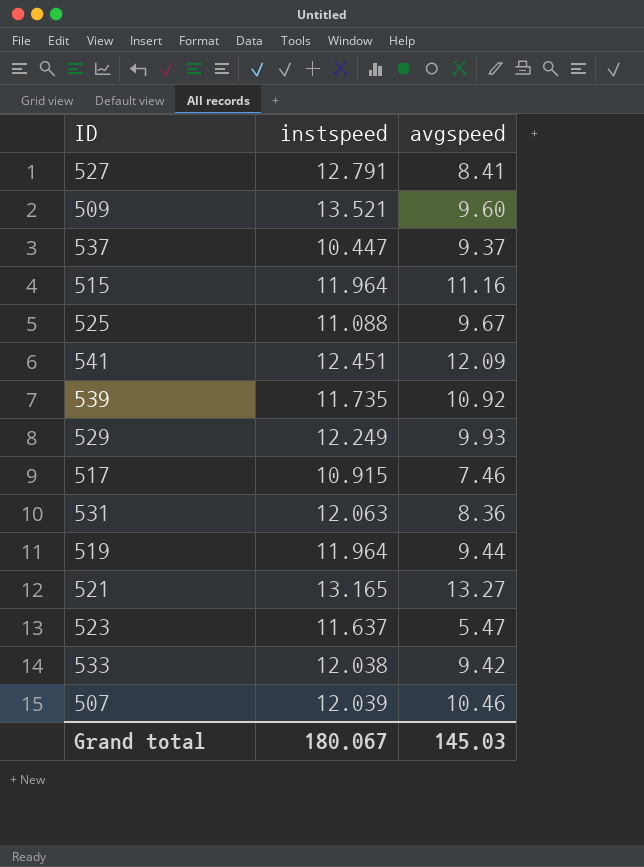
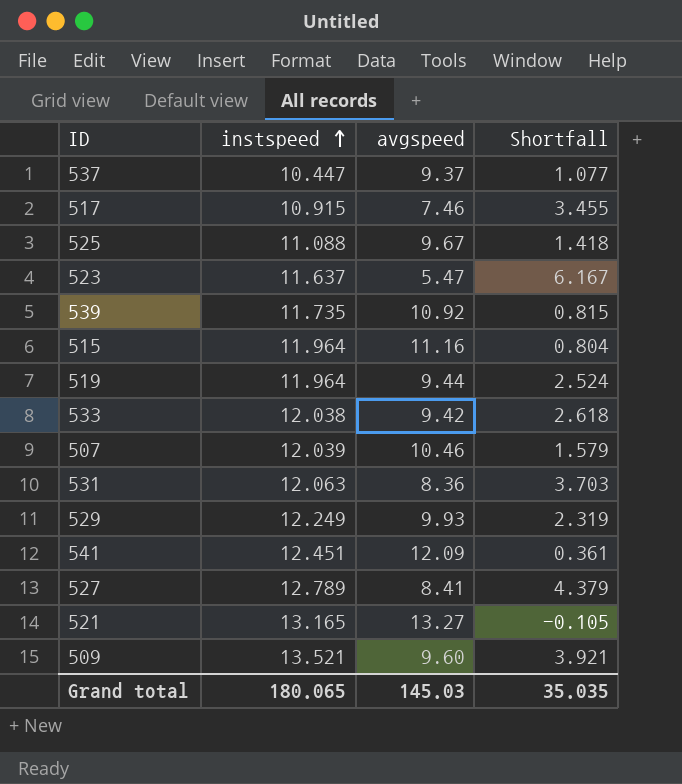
row order: none -> instspeed ascending
column Shortfall | formula: none -> [instspeed] - [avgspeed]
527 | instspeed: 12.791 -> 12.789
Grand total | instspeed: 180.067 -> 180.065

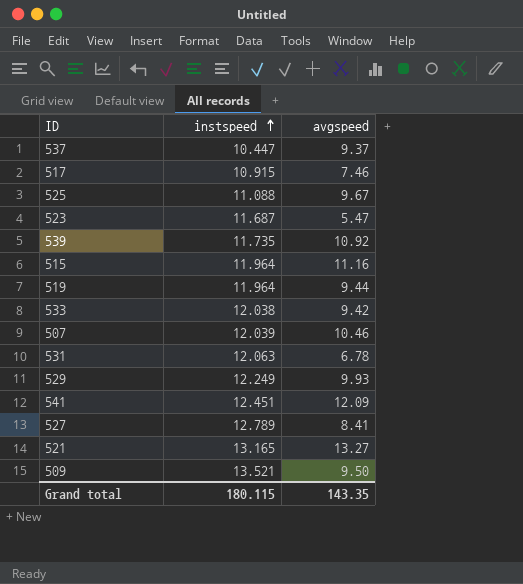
column Shortfall | formula: [instspeed] - [avgspeed] -> none
523 | instspeed: 11.637 -> 11.687
531 | avgspeed: 8.36 -> 6.78
509 | avgspeed: 9.60 -> 9.50
Grand total | instspeed: 180.065 -> 180.115
Grand total | avgspeed: 145.03 -> 143.35

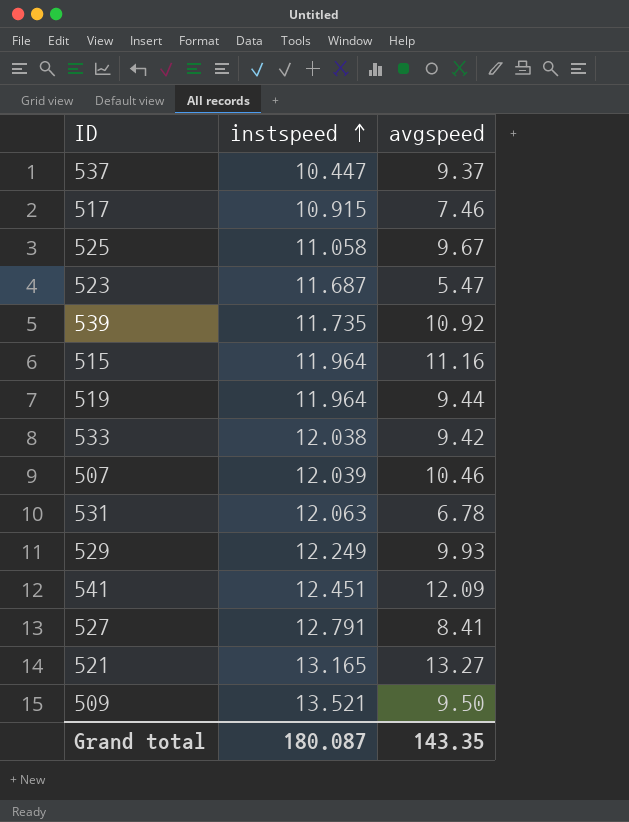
525 | instspeed: 11.088 -> 11.058
527 | instspeed: 12.789 -> 12.791
Grand total | instspeed: 180.115 -> 180.087

